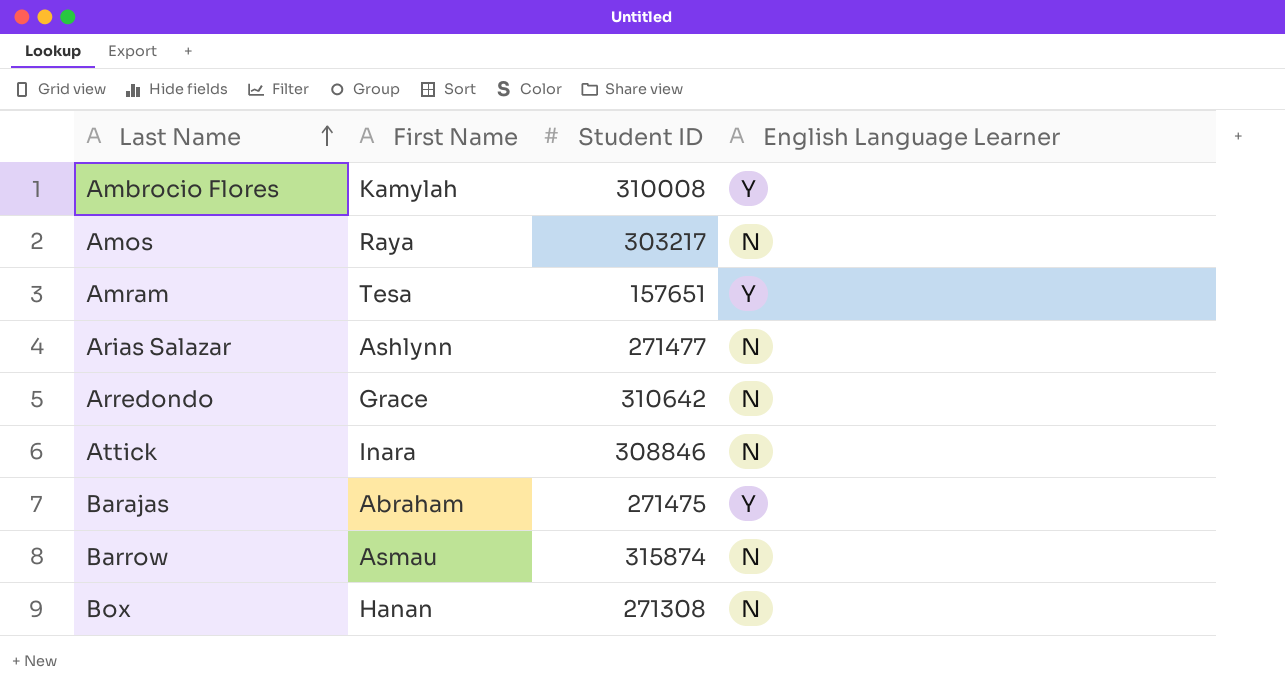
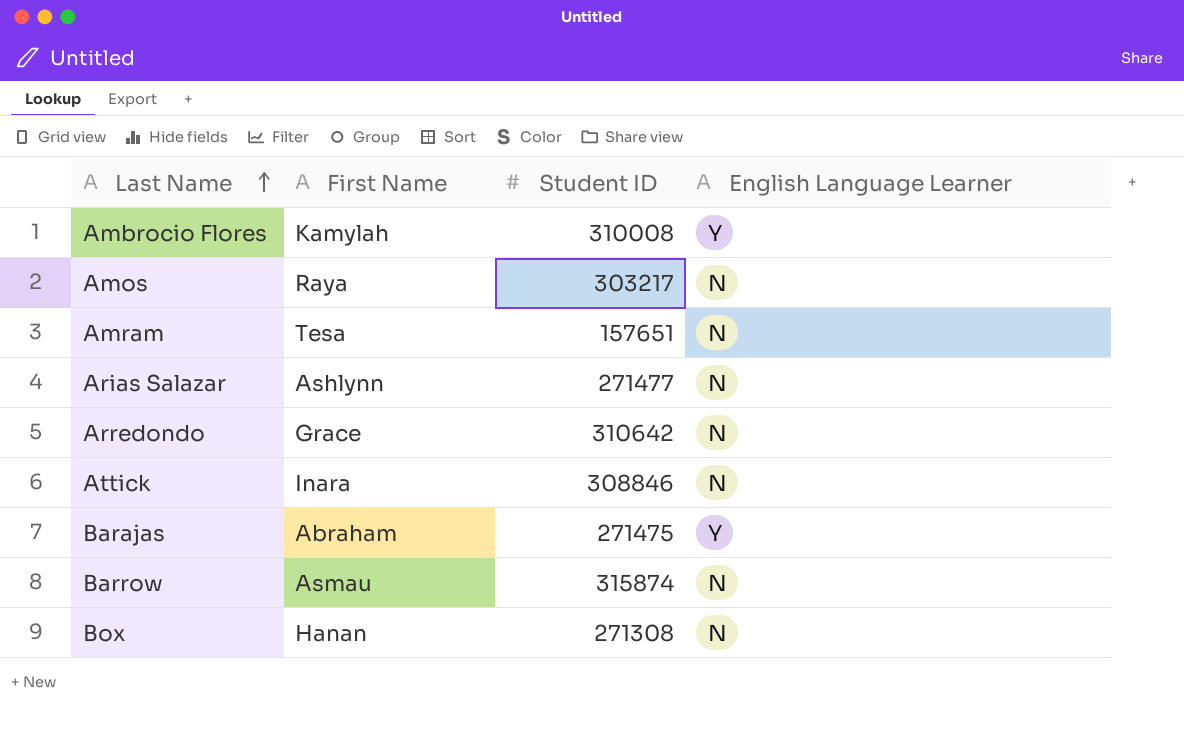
Amram | English Language Learner: Y -> N

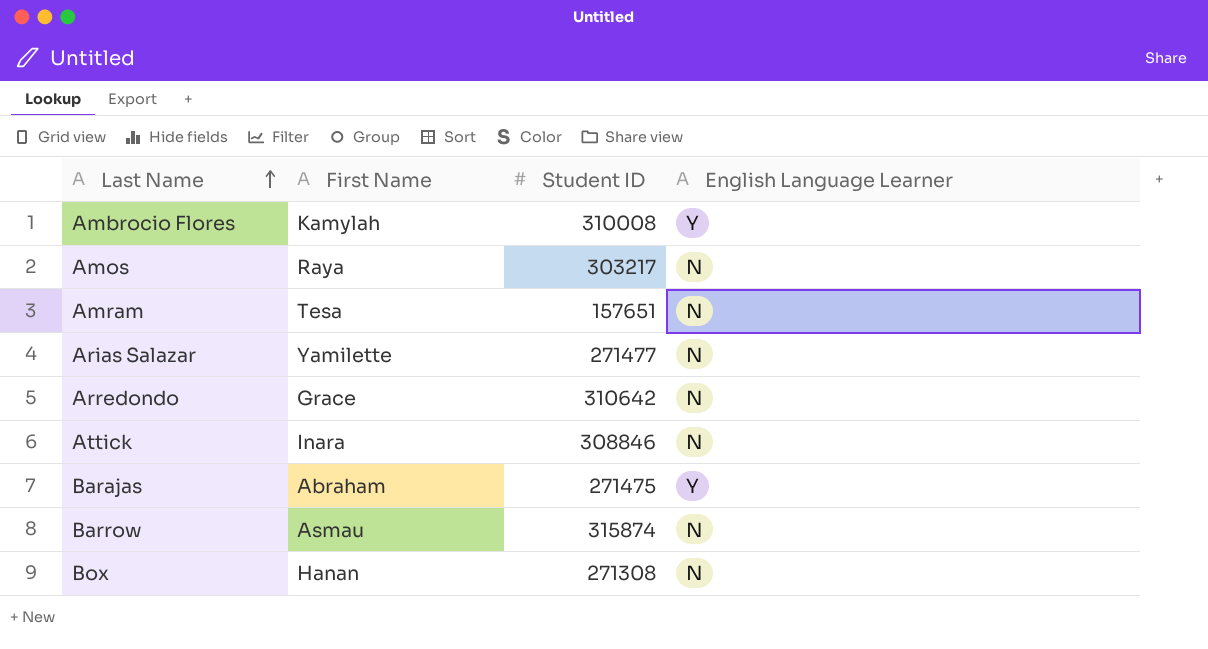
Arias Salazar | First Name: Ashlynn -> Yamilette

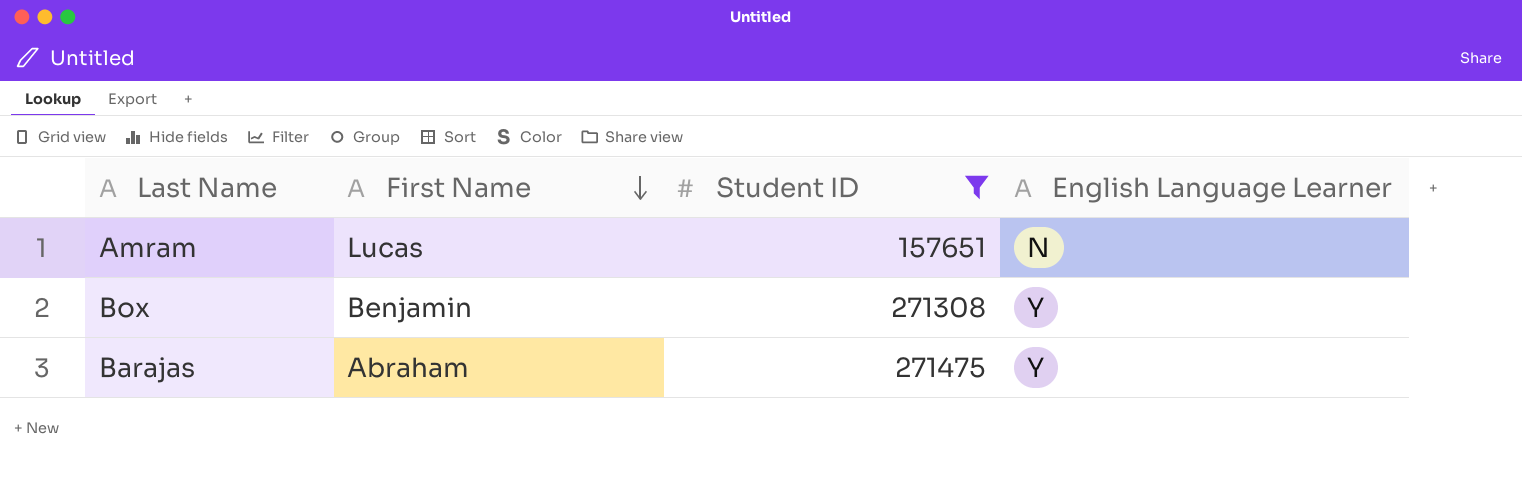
filter: none -> Student ID <= 271475
row order: Last Name ascending -> First Name descending
Amram | First Name: Tesa -> Lucas
Box | First Name: Hanan -> Benjamin
Box | English Language Learner: N -> Y

